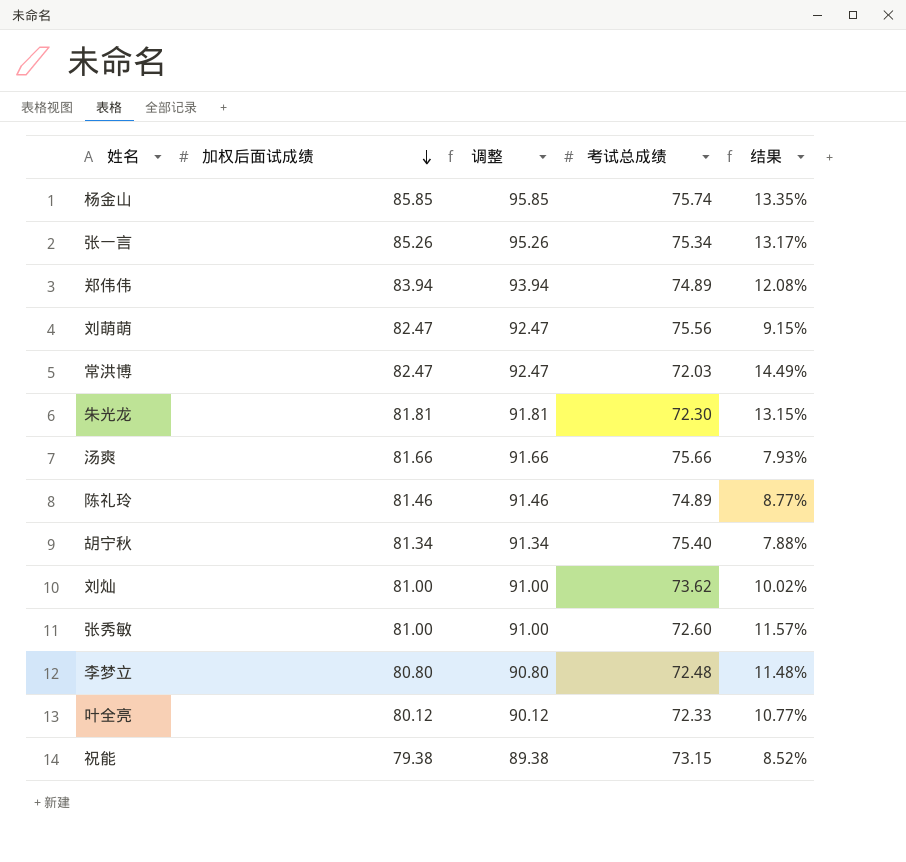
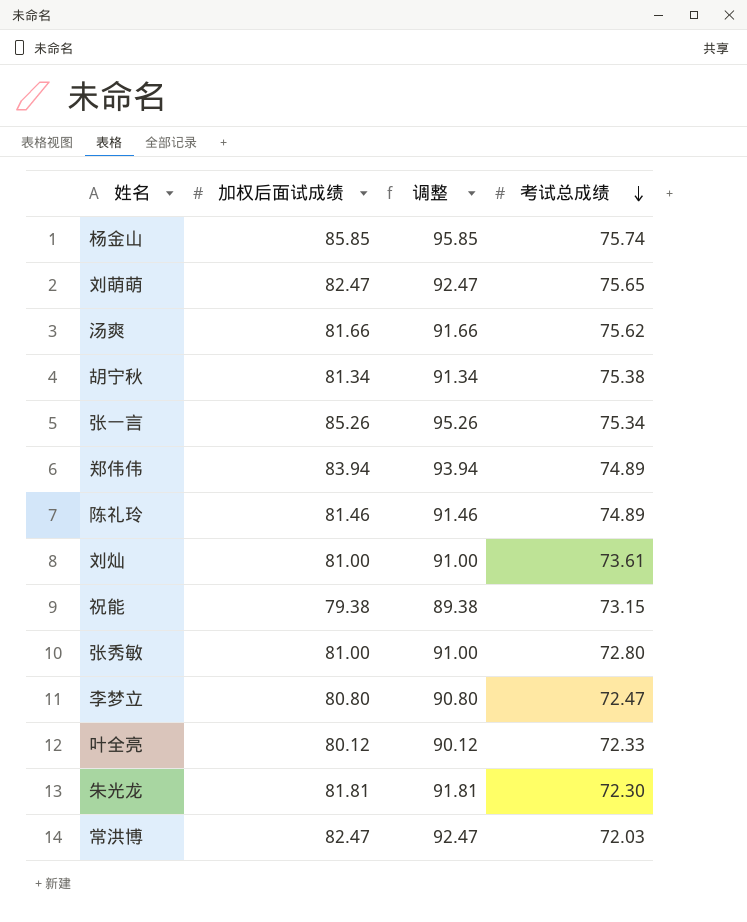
row order: 加权后面试成绩 descending -> 考试总成绩 descending
column 结果 | formula: ([加权后面试成绩] - [考试总成绩]) / [考试总成绩] -> none
刘萌萌 | 考试总成绩: 75.56 -> 75.65
汤爽 | 考试总成绩: 75.66 -> 75.62
胡宁秋 | 考试总成绩: 75.40 -> 75.38
刘灿 | 考试总成绩: 73.62 -> 73.61
张秀敏 | 考试总成绩: 72.60 -> 72.80
李梦立 | 考试总成绩: 72.48 -> 72.47

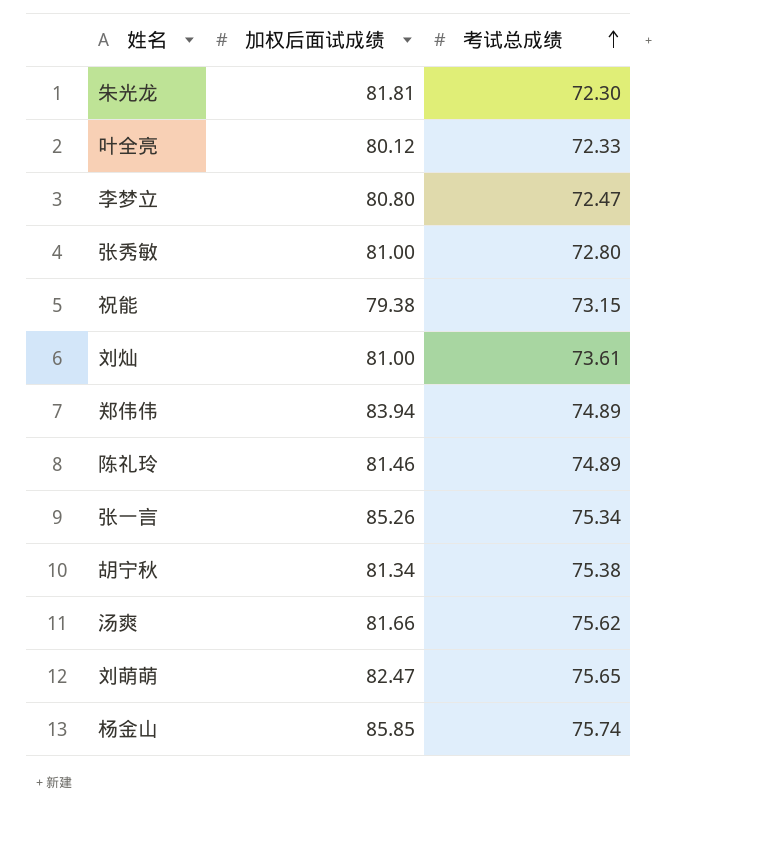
row order: 考试总成绩 descending -> 考试总成绩 ascending
column 调整 | formula: [加权后面试成绩] + 10 -> none
row 常洪博: 82.47 | 92.47 | 72.03 -> none

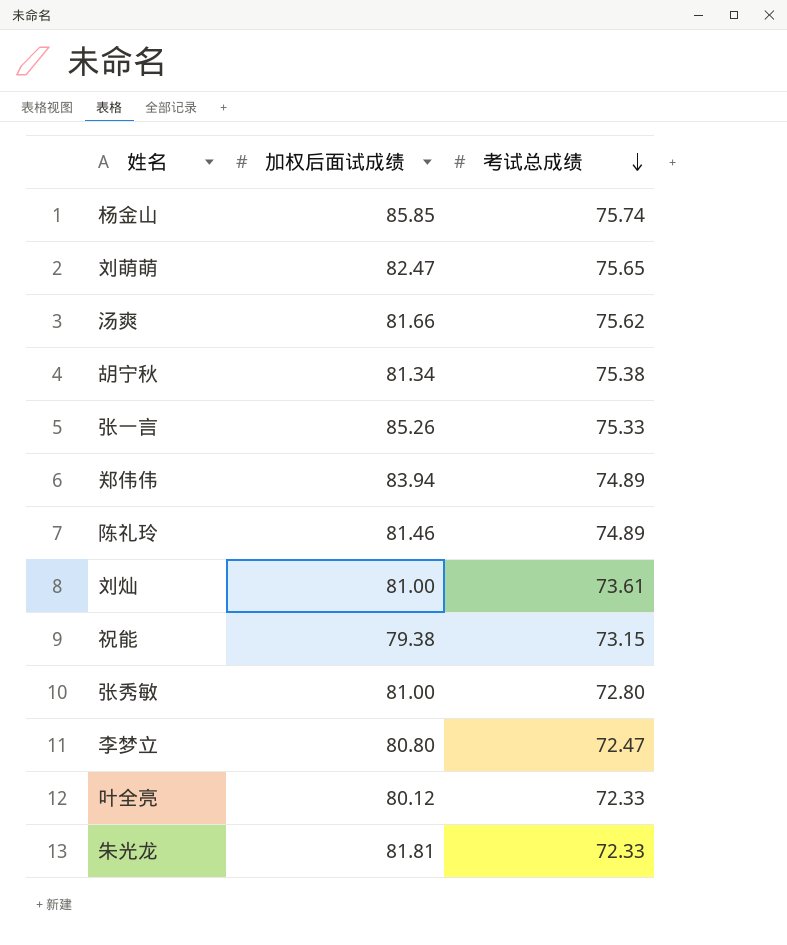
row order: 考试总成绩 ascending -> 考试总成绩 descending
张一言 | 考试总成绩: 75.34 -> 75.33
朱光龙 | 考试总成绩: 72.30 -> 72.33

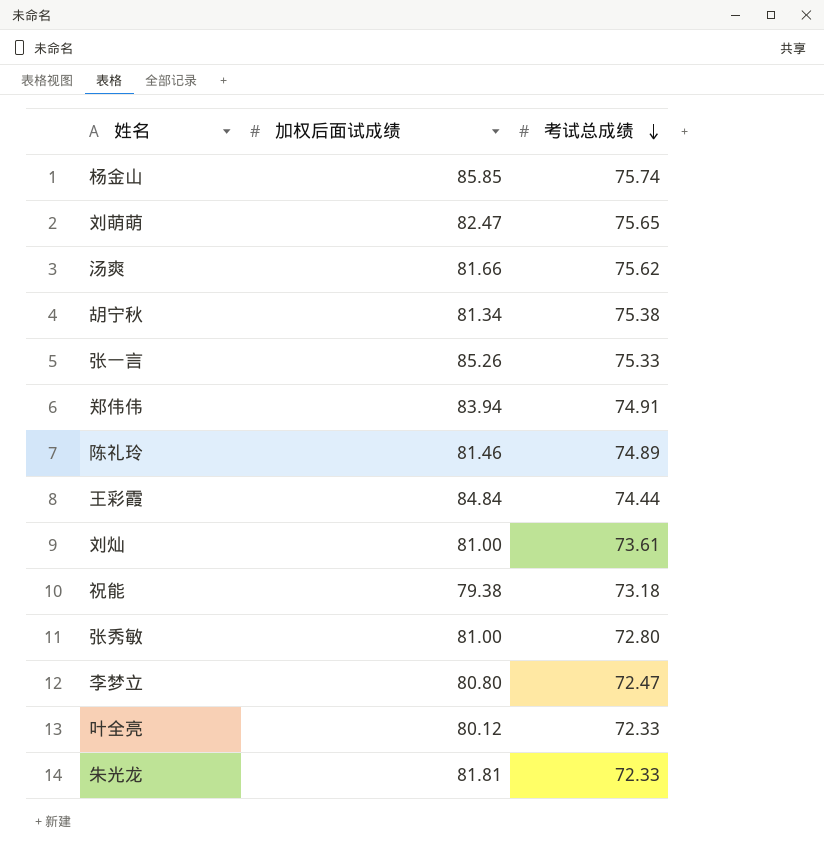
郑伟伟 | 考试总成绩: 74.89 -> 74.91
row 王彩霞: none -> 84.84 | 74.44
祝能 | 考试总成绩: 73.15 -> 73.18

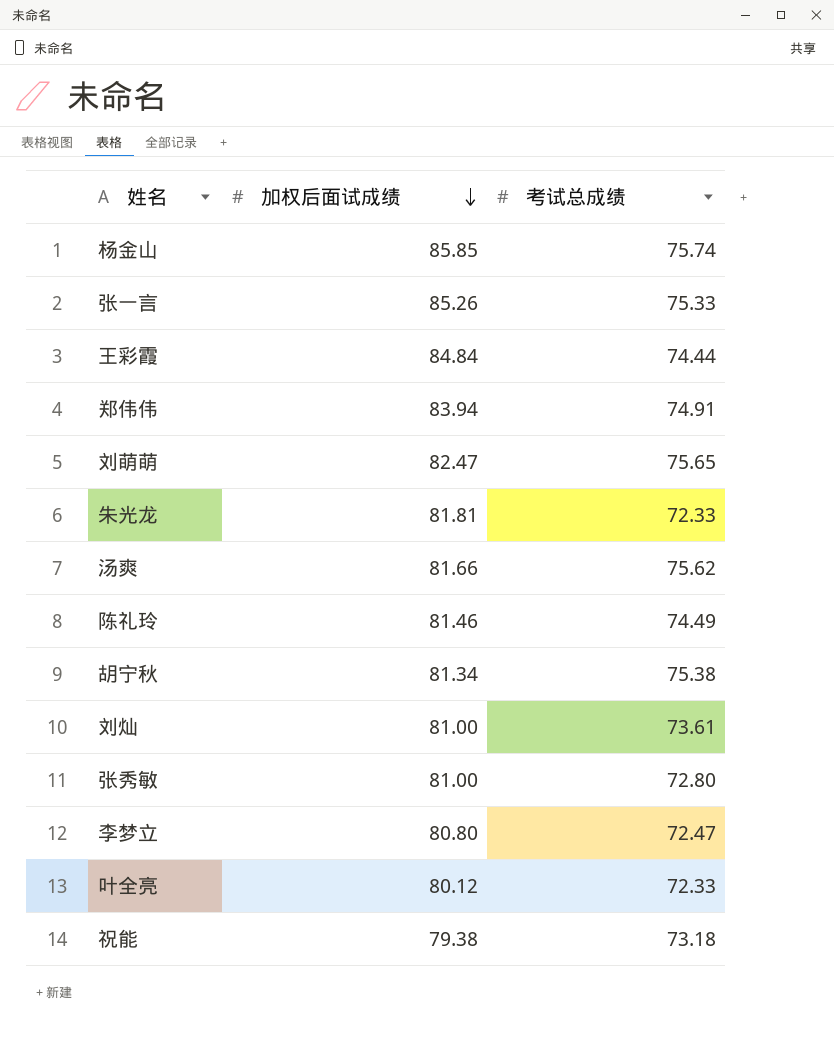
row order: 考试总成绩 descending -> 加权后面试成绩 descending
陈礼玲 | 考试总成绩: 74.89 -> 74.49

